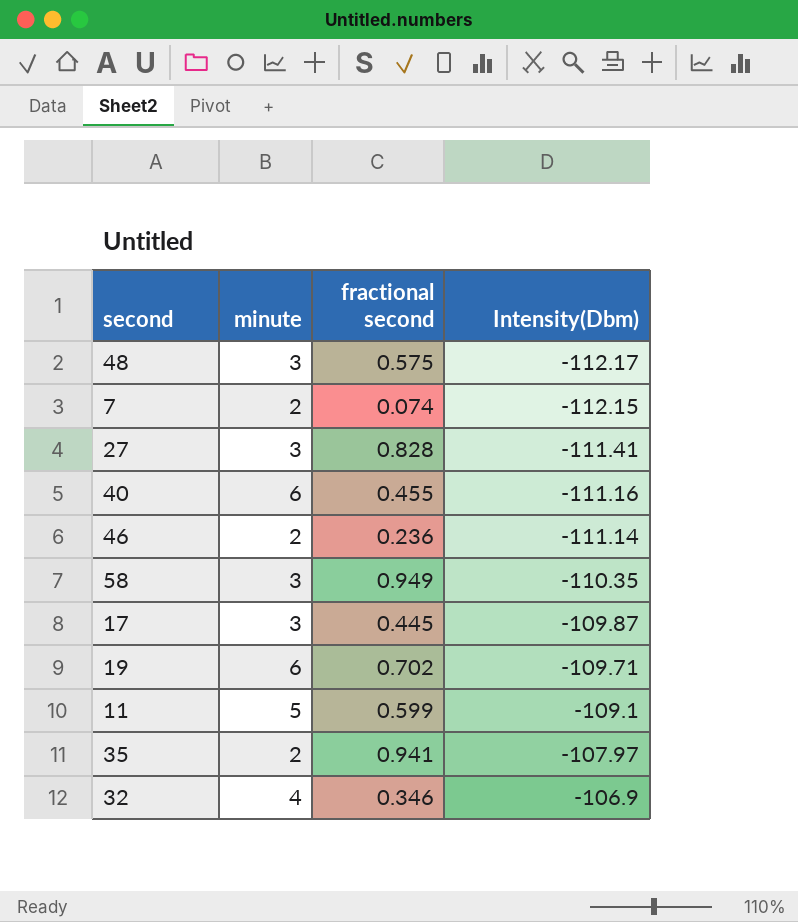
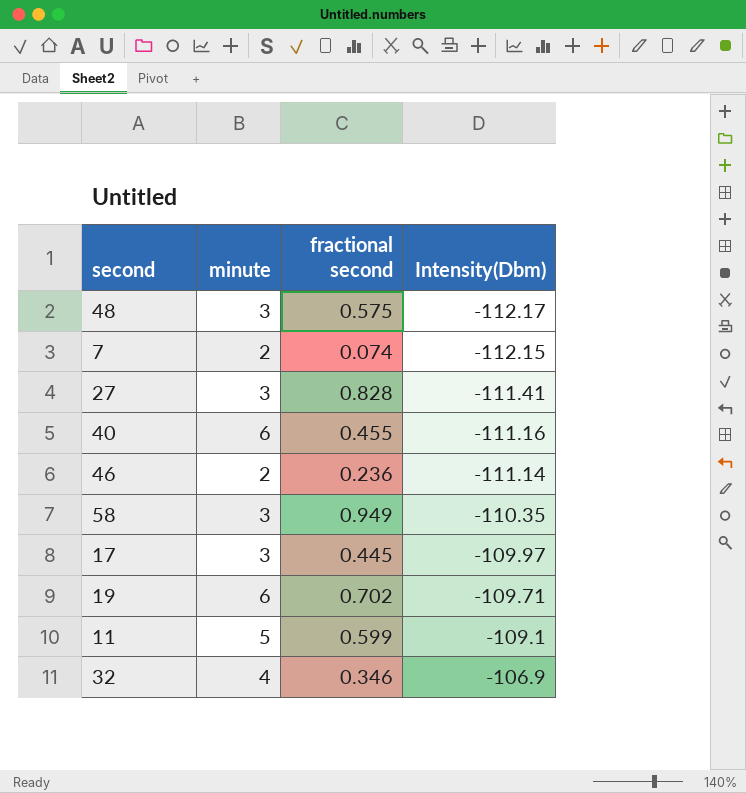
row 35: 2 | 0.941 | -107.97 -> none
17 | Intensity(Dbm): -109.87 -> -109.97

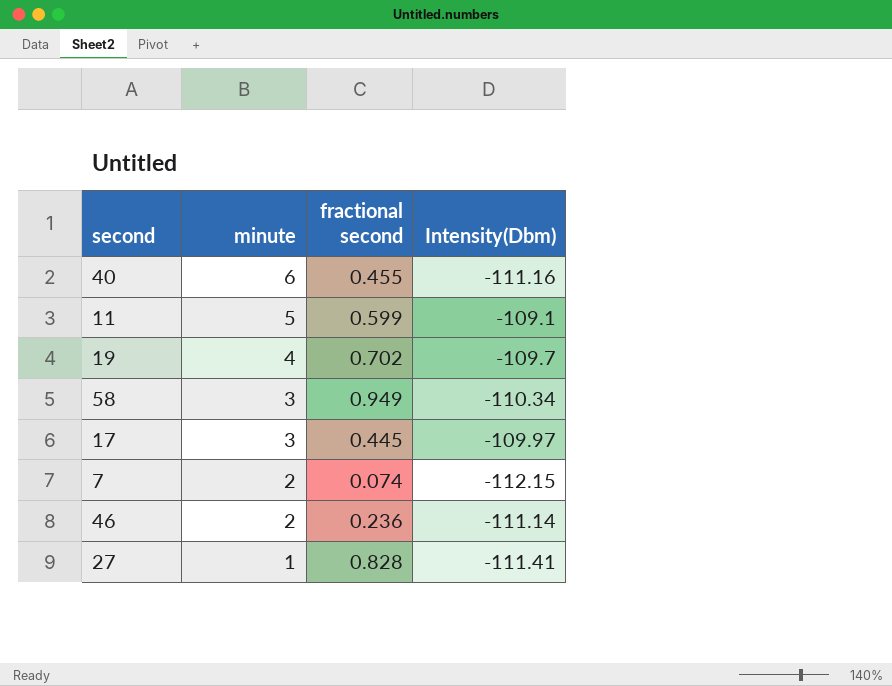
row order: Intensity(Dbm) ascending -> minute descending
row 48: 3 | 0.575 | -112.17 -> none
row 32: 4 | 0.346 | -106.9 -> none
19 | minute: 6 -> 4
19 | Intensity(Dbm): -109.71 -> -109.7
58 | Intensity(Dbm): -110.35 -> -110.34
27 | minute: 3 -> 1

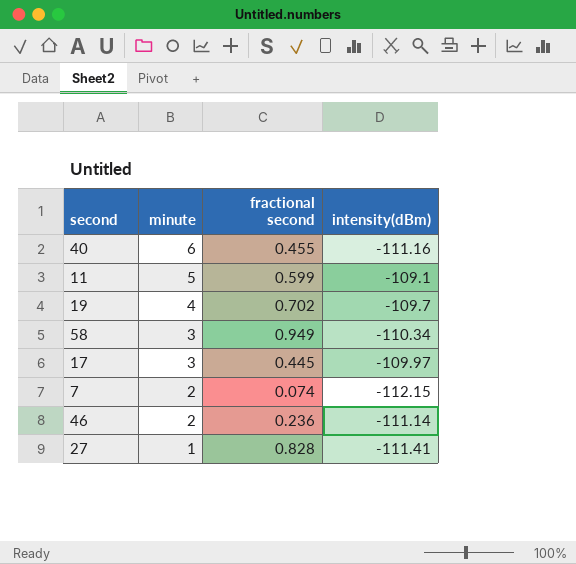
column name: Intensity(Dbm) -> intensity(dBm)

